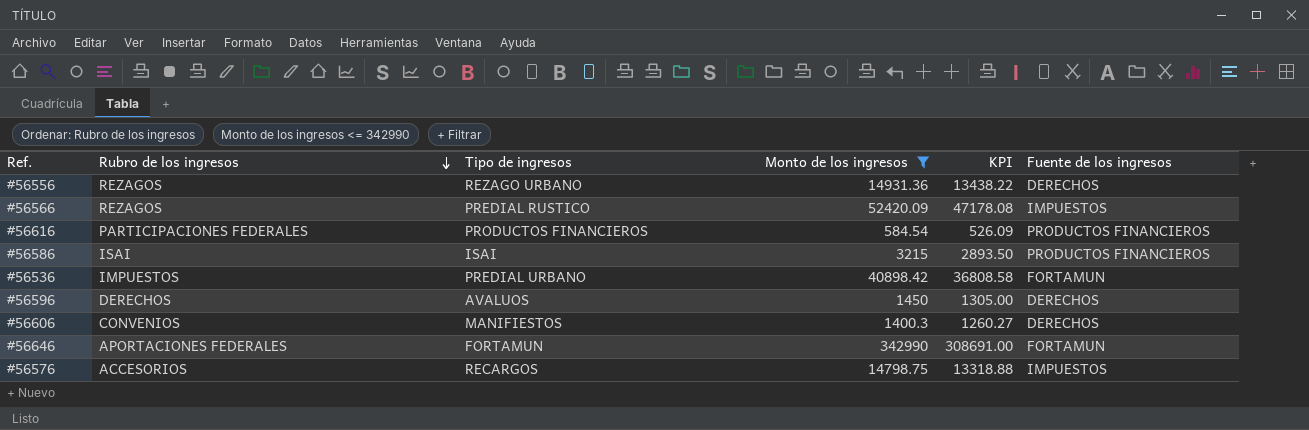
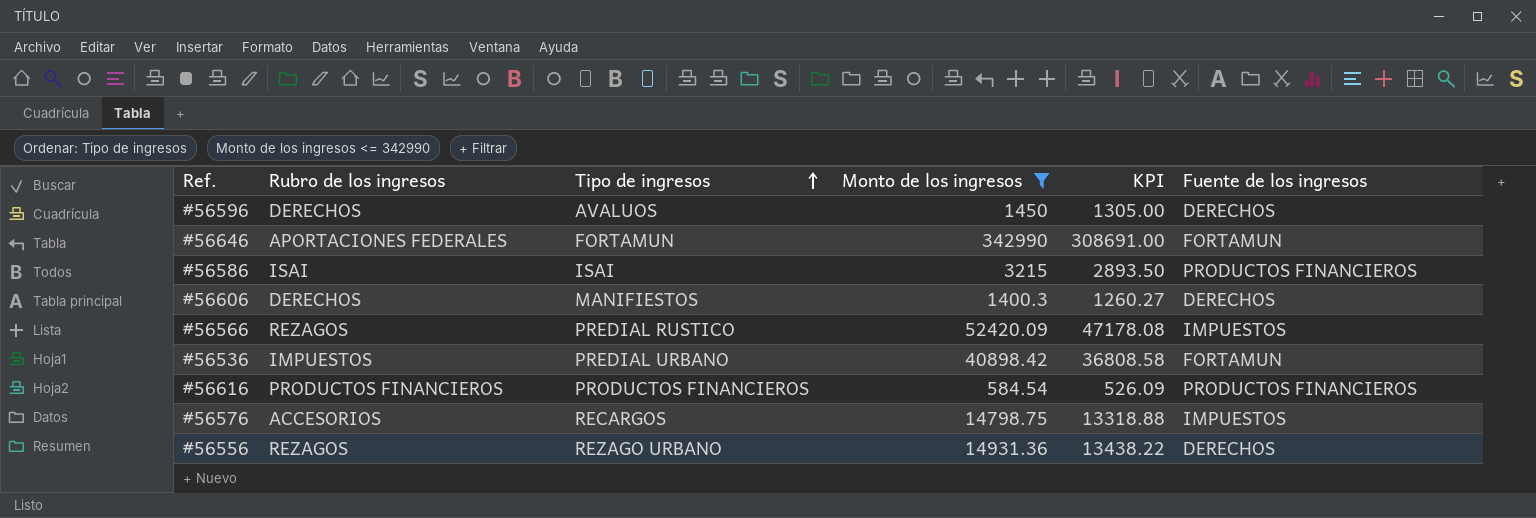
row order: Rubro de los ingresos descending -> Tipo de ingresos ascending
#56606 | Rubro de los ingresos: CONVENIOS -> DERECHOS
#56616 | Rubro de los ingresos: PARTICIPACIONES FEDERALES -> PRODUCTOS FINANCIEROS

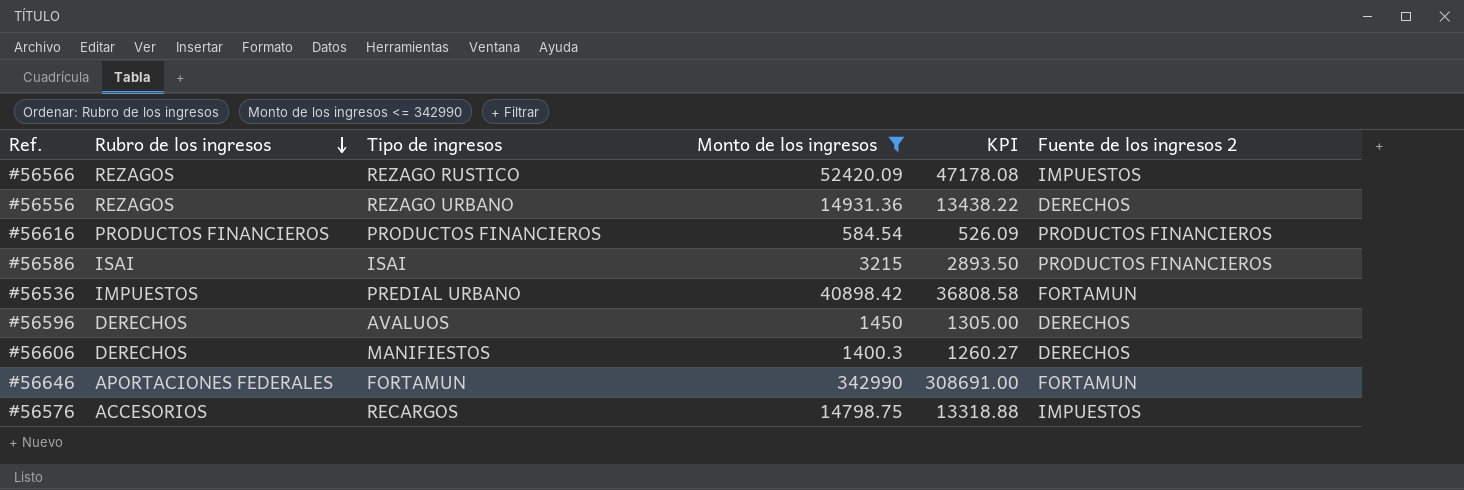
row order: Tipo de ingresos ascending -> Rubro de los ingresos descending
column name: Fuente de los ingresos -> Fuente de los ingresos 2
#56566 | Tipo de ingresos: PREDIAL RUSTICO -> REZAGO RUSTICO

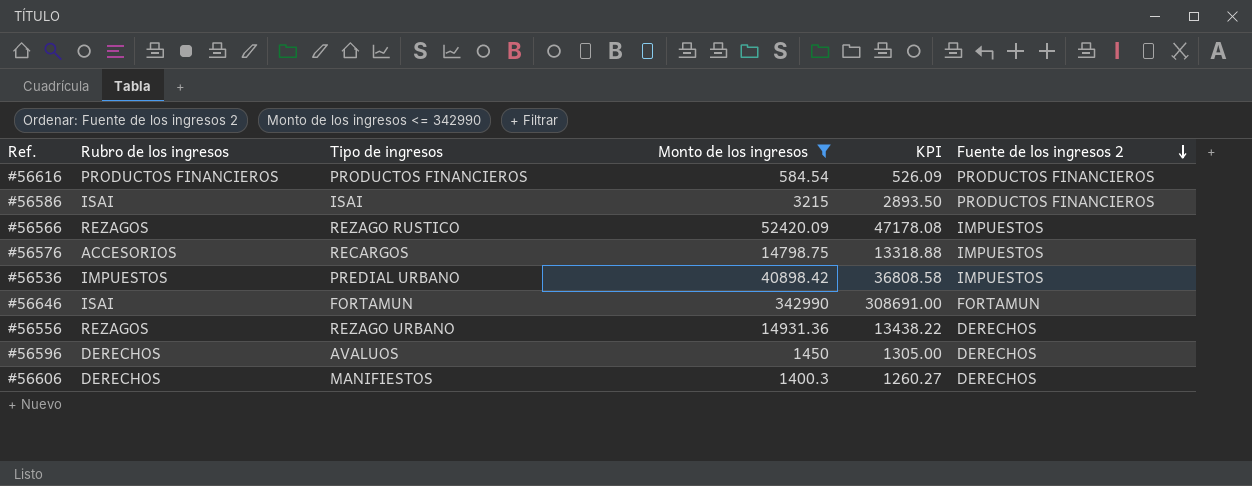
row order: Rubro de los ingresos descending -> Fuente de los ingresos 2 descending
#56536 | Fuente de los ingresos 2: FORTAMUN -> IMPUESTOS
#56646 | Rubro de los ingresos: APORTACIONES FEDERALES -> ISAI

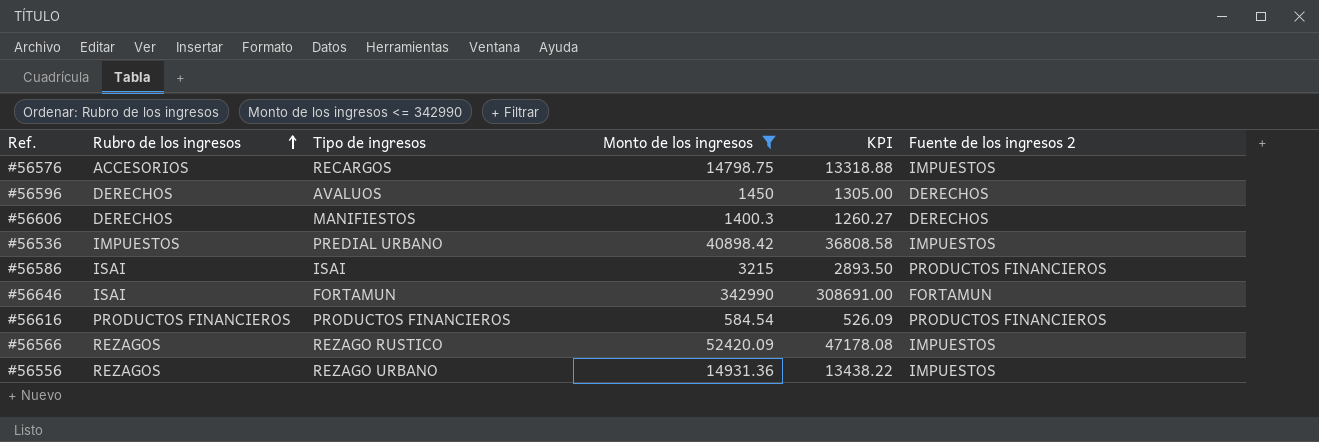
row order: Fuente de los ingresos 2 descending -> Rubro de los ingresos ascending
#56556 | Fuente de los ingresos 2: DERECHOS -> IMPUESTOS

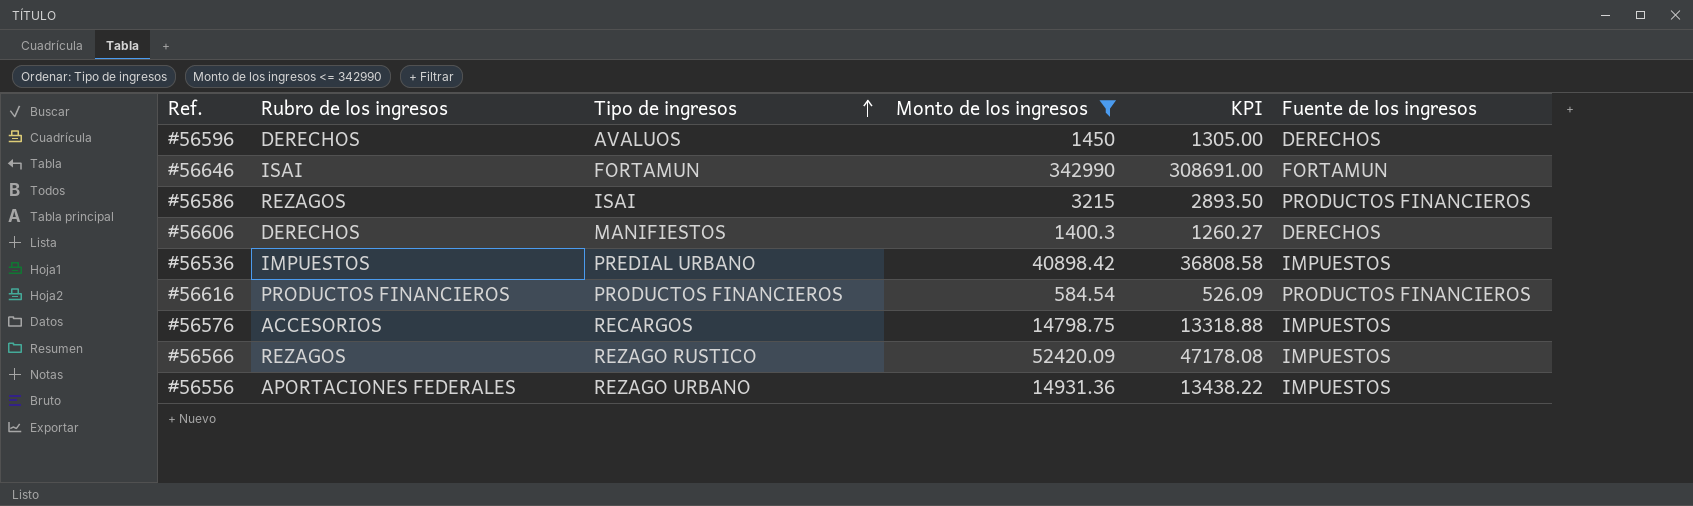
row order: Rubro de los ingresos ascending -> Tipo de ingresos ascending
column name: Fuente de los ingresos 2 -> Fuente de los ingresos
#56586 | Rubro de los ingresos: ISAI -> REZAGOS
#56556 | Rubro de los ingresos: REZAGOS -> APORTACIONES FEDERALES

